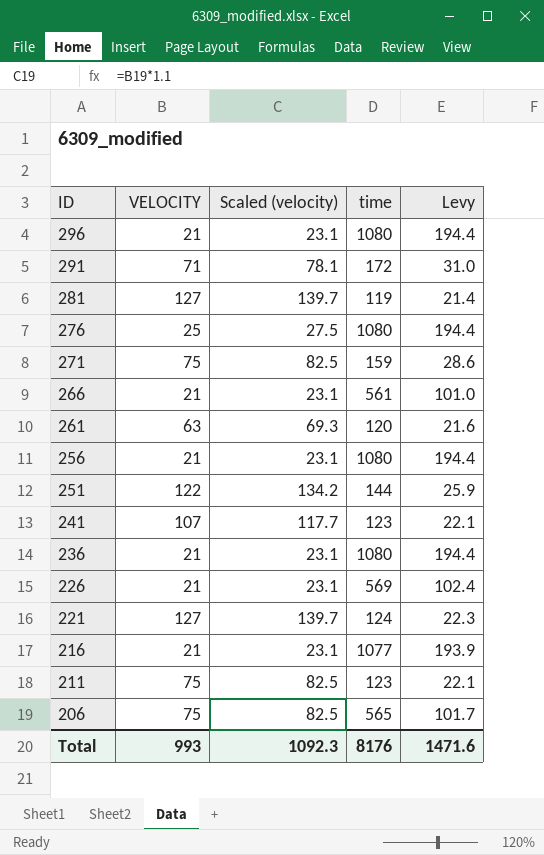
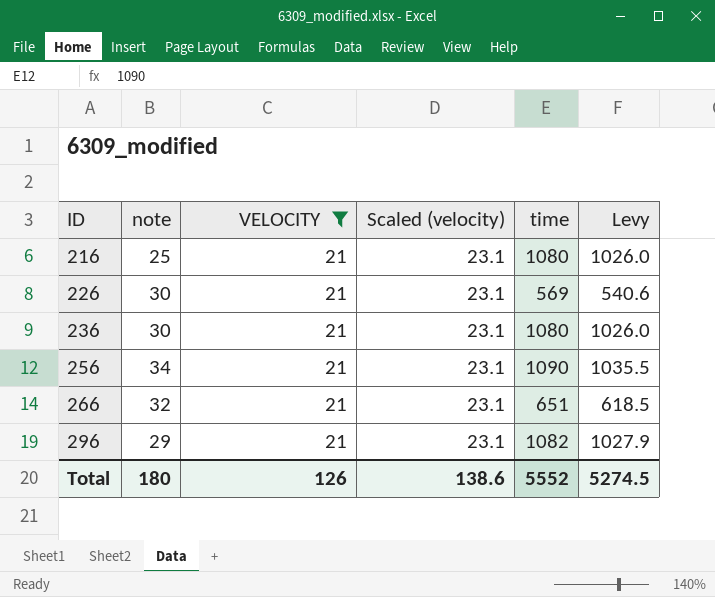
filter: none -> VELOCITY = 21
row order: ID descending -> ID ascending
column note | position: none -> 2
column Levy | formula: [time] * 0.18 -> [time] * 0.95
216 | time: 1077 -> 1080
256 | time: 1080 -> 1090
266 | time: 561 -> 651
296 | time: 1080 -> 1082
Total | VELOCITY: 993 -> 126
Total | Scaled (velocity): 1092.3 -> 138.6
Total | time: 8176 -> 5552
Total | Levy: 1471.6 -> 5274.5

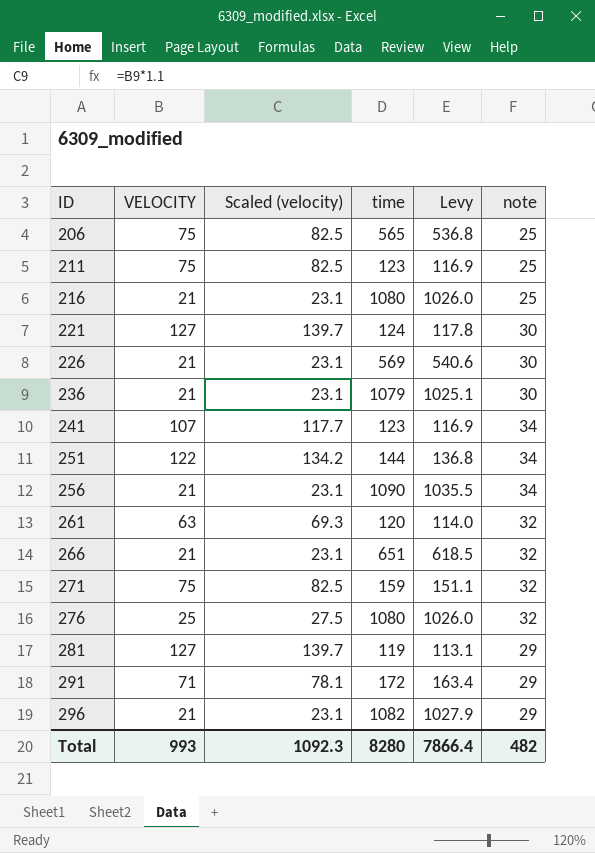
filter: VELOCITY = 21 -> none
column note | position: 2 -> 6
236 | time: 1080 -> 1079
236 | Levy: 1026.0 -> 1025.1
Total | VELOCITY: 126 -> 993
Total | Scaled (velocity): 138.6 -> 1092.3
Total | time: 5552 -> 8280
Total | Levy: 5274.5 -> 7866.4
Total | note: 180 -> 482

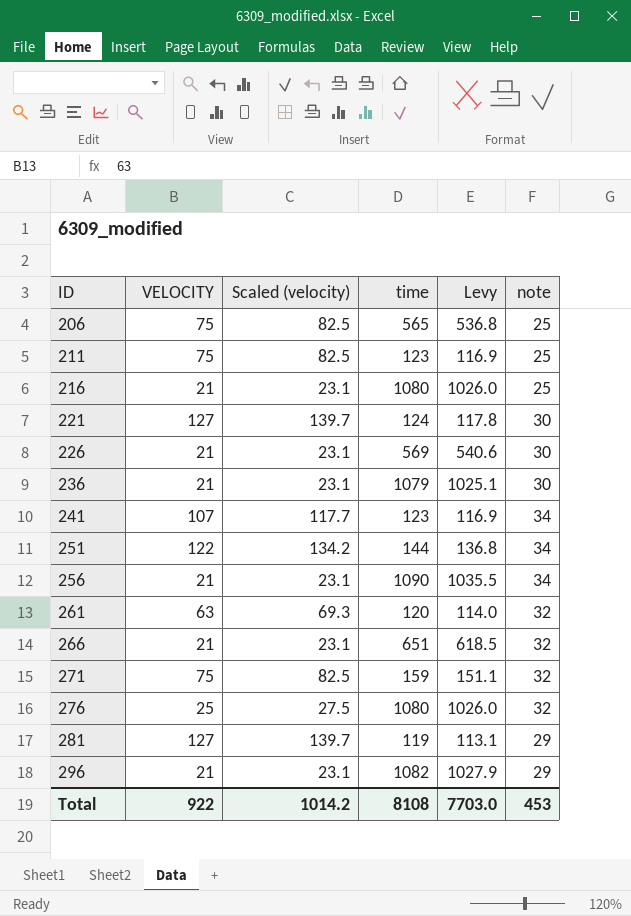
row 291: 71 | 78.1 | 172 | 163.4 | 29 -> none
Total | VELOCITY: 993 -> 922
Total | Scaled (velocity): 1092.3 -> 1014.2
Total | time: 8280 -> 8108
Total | Levy: 7866.4 -> 7703.0
Total | note: 482 -> 453

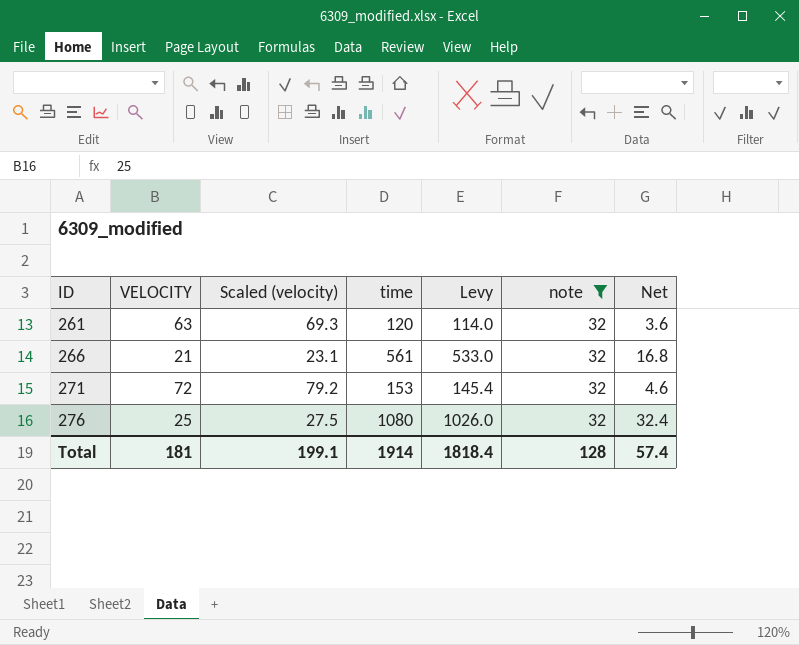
filter: none -> note = 32
column Net | formula: none -> [time] * 0.03
266 | time: 651 -> 561
266 | Levy: 618.5 -> 533.0
271 | VELOCITY: 75 -> 72
271 | Scaled (velocity): 82.5 -> 79.2
271 | time: 159 -> 153
271 | Levy: 151.1 -> 145.4
Total | VELOCITY: 922 -> 181
Total | Scaled (velocity): 1014.2 -> 199.1
Total | time: 8108 -> 1914
Total | Levy: 7703.0 -> 1818.4
Total | note: 453 -> 128

